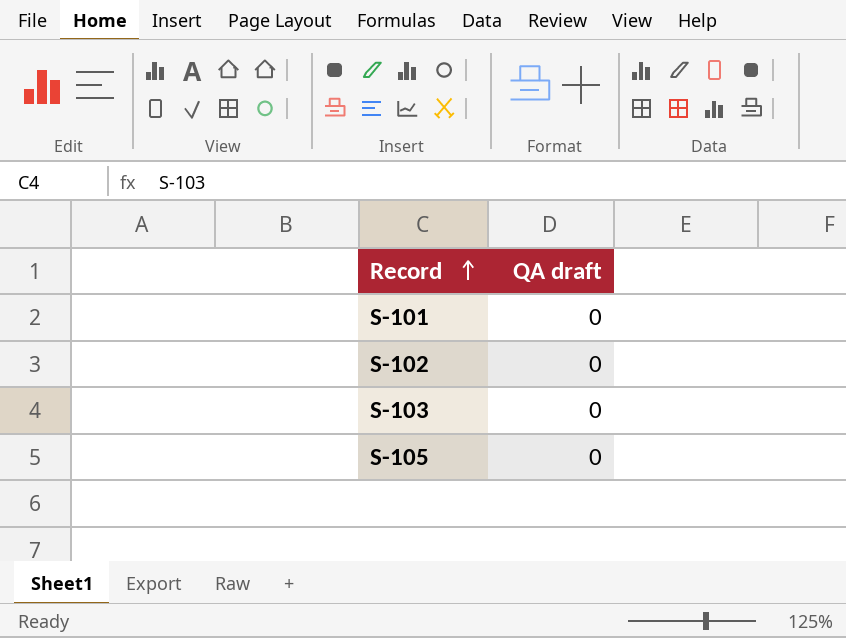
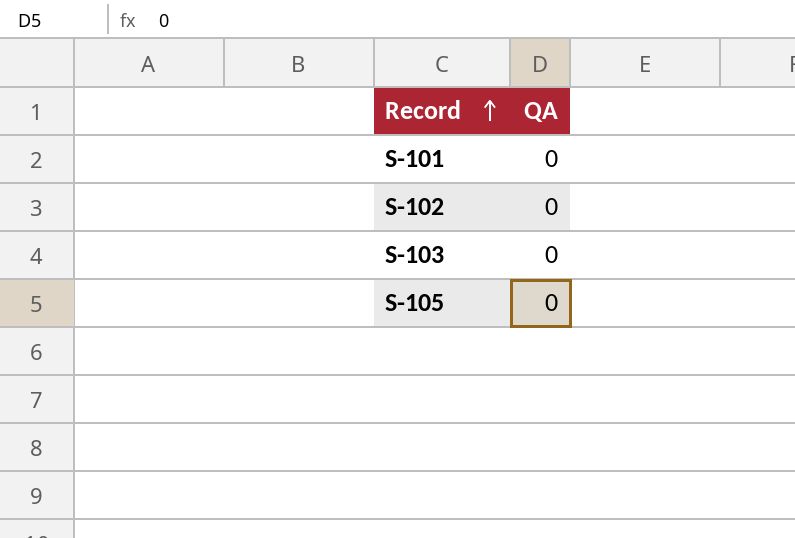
column name: QA draft -> QA

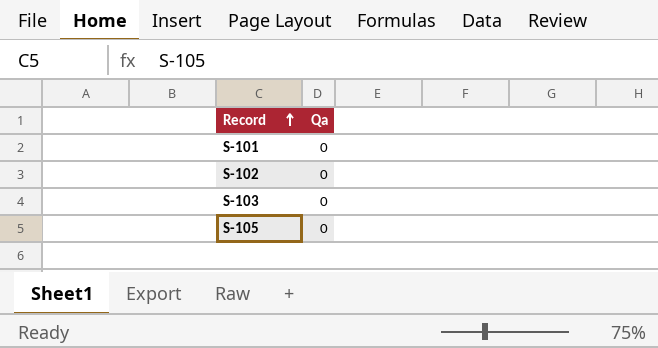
column name: QA -> Qa

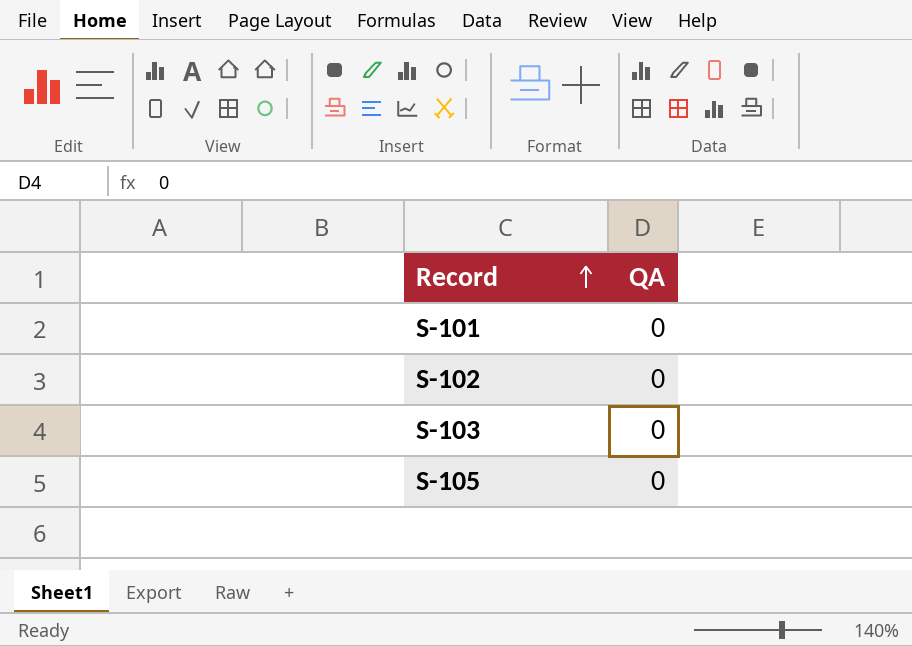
column name: Qa -> QA

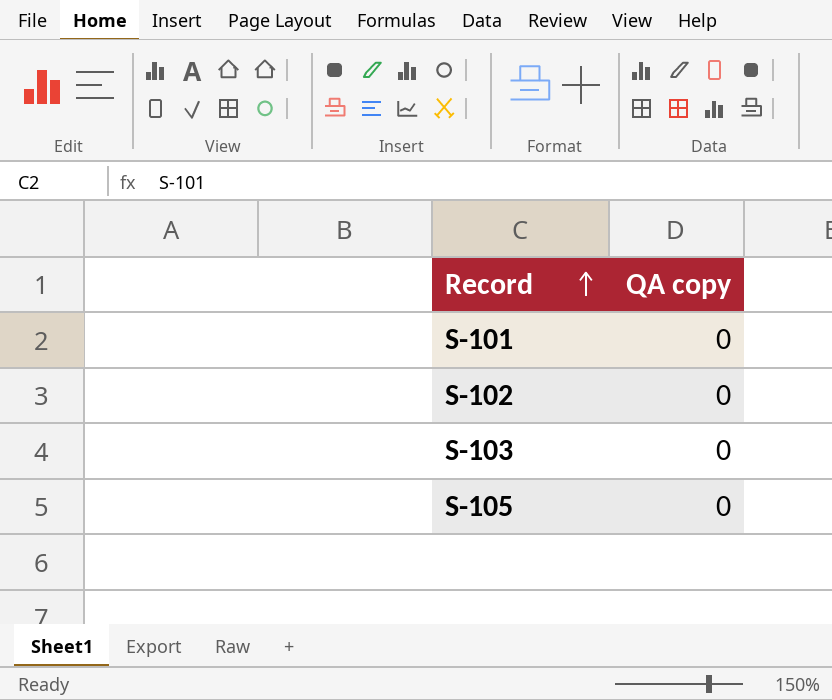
column name: QA -> QA copy

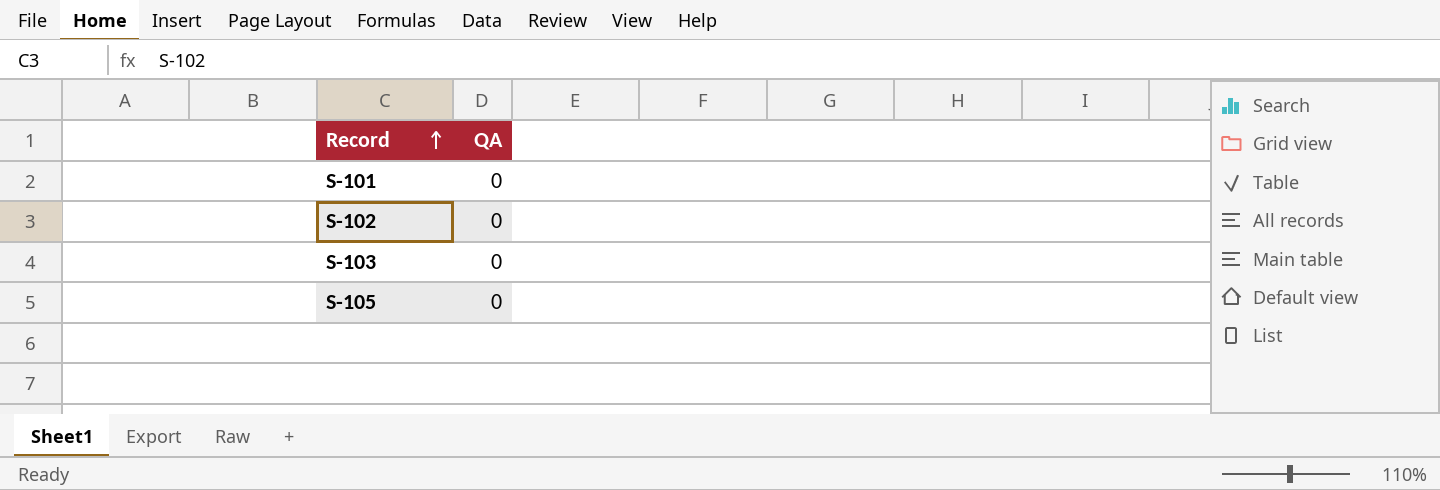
column name: QA copy -> QA

